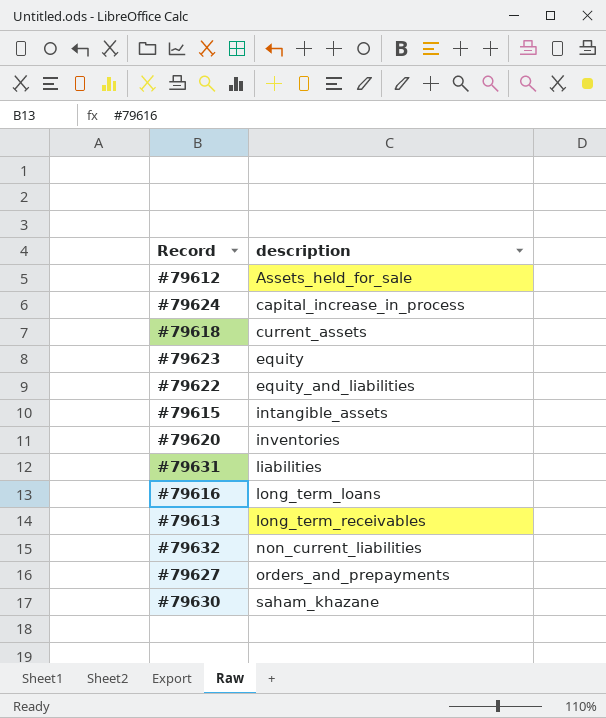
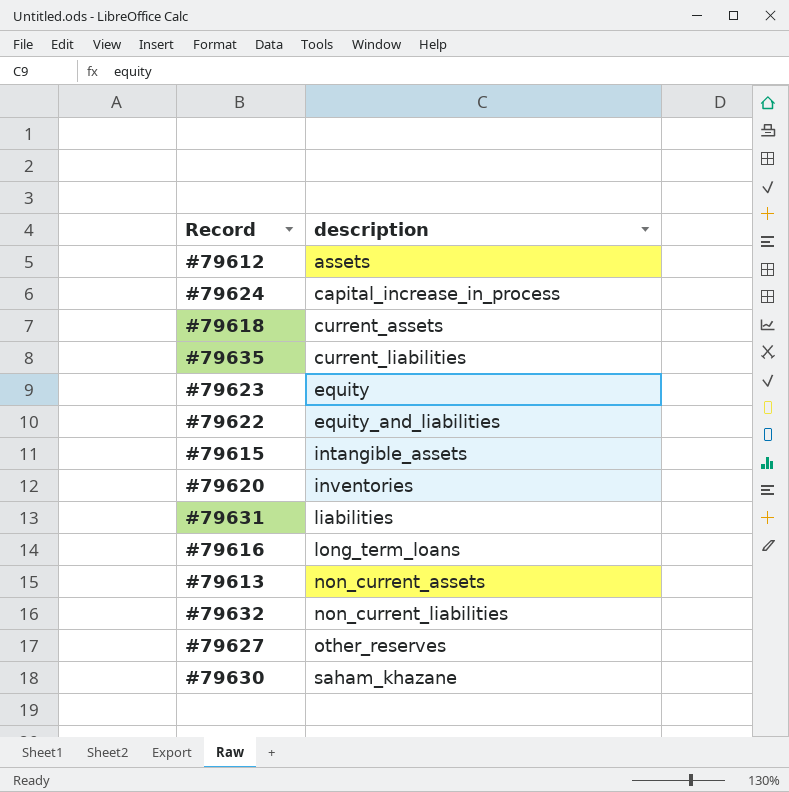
#79612 | description: Assets_held_for_sale -> assets
row #79635: none -> current_liabilities
#79613 | description: long_term_receivables -> non_current_assets
#79627 | description: orders_and_prepayments -> other_reserves

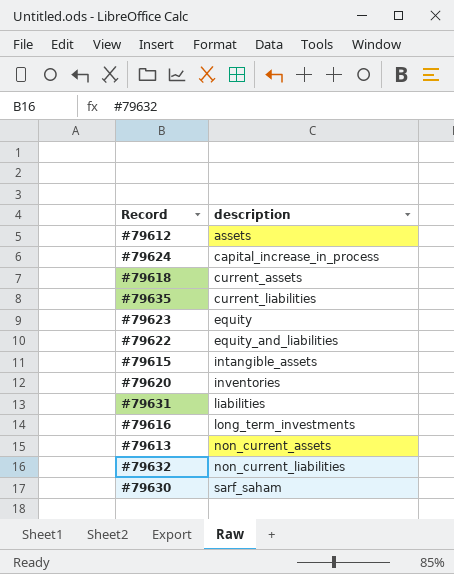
row #79627: other_reserves -> none
#79616 | description: long_term_loans -> long_term_investments
#79630 | description: saham_khazane -> sarf_saham

